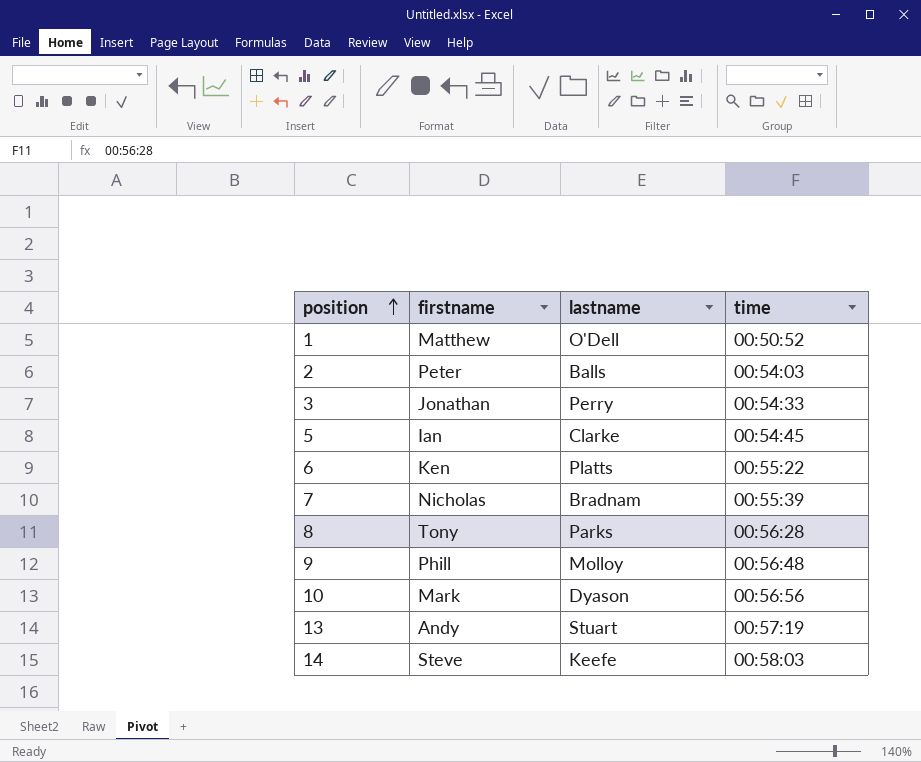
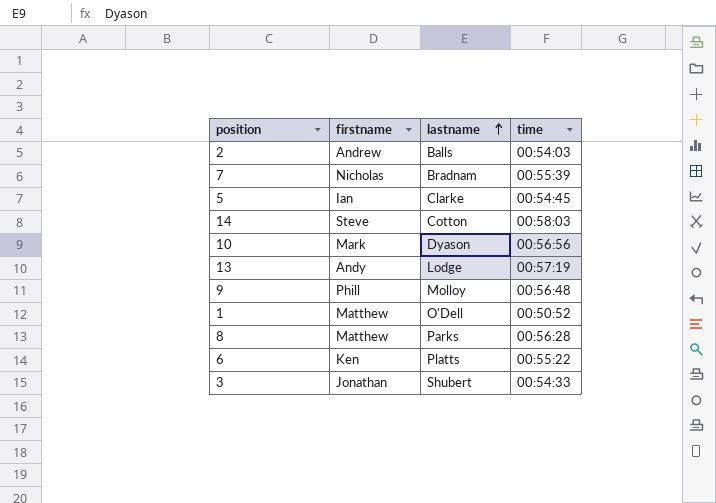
row order: position ascending -> lastname ascending
2 | firstname: Peter -> Andrew
14 | lastname: Keefe -> Cotton
13 | lastname: Stuart -> Lodge
8 | firstname: Tony -> Matthew
3 | lastname: Perry -> Shubert

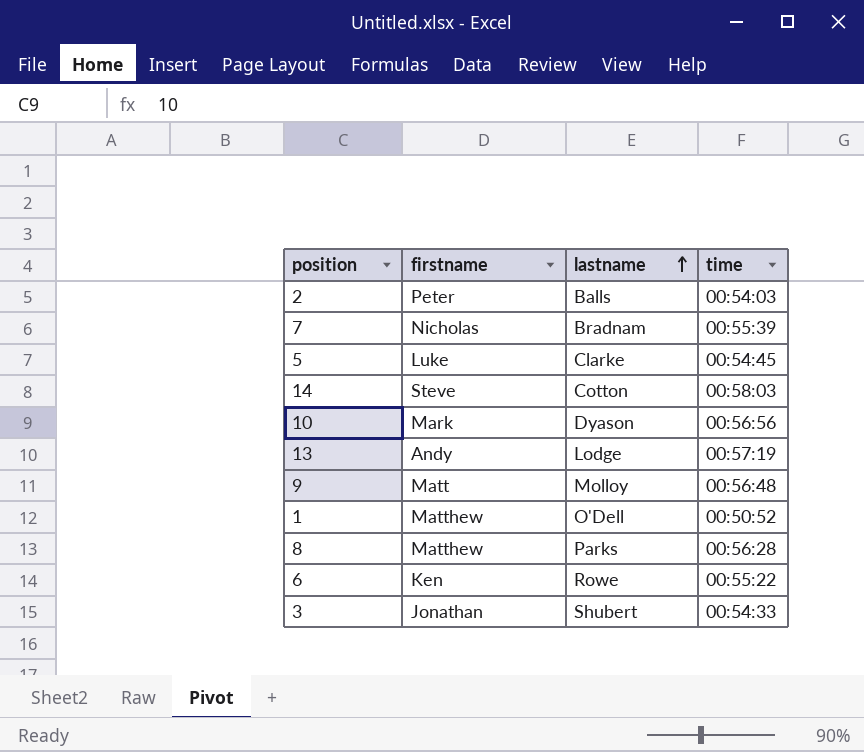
2 | firstname: Andrew -> Peter
5 | firstname: Ian -> Luke
9 | firstname: Phill -> Matt
6 | lastname: Platts -> Rowe

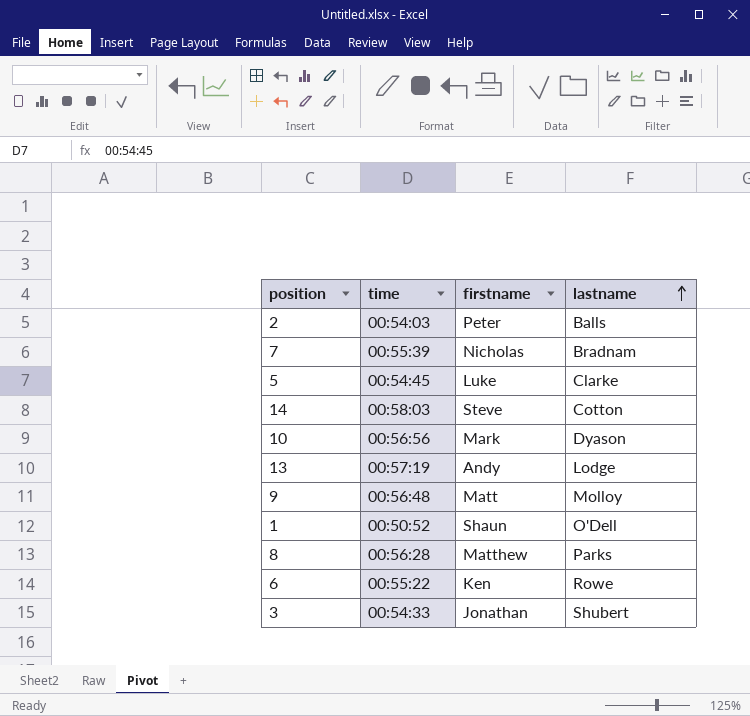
column time | position: 4 -> 2
1 | firstname: Matthew -> Shaun

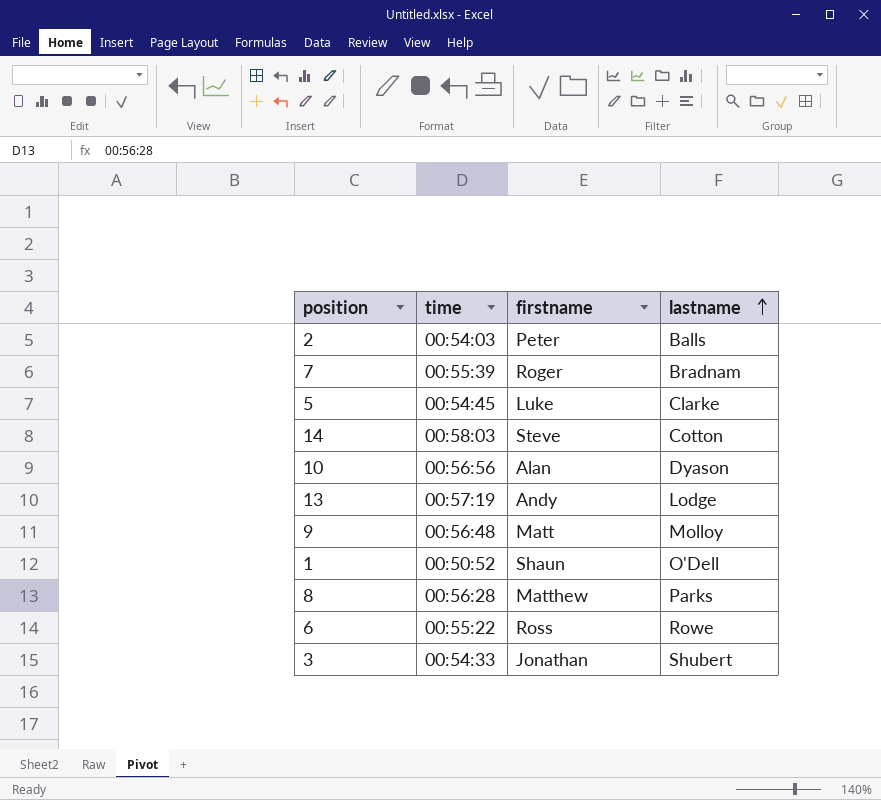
7 | firstname: Nicholas -> Roger
10 | firstname: Mark -> Alan
6 | firstname: Ken -> Ross

